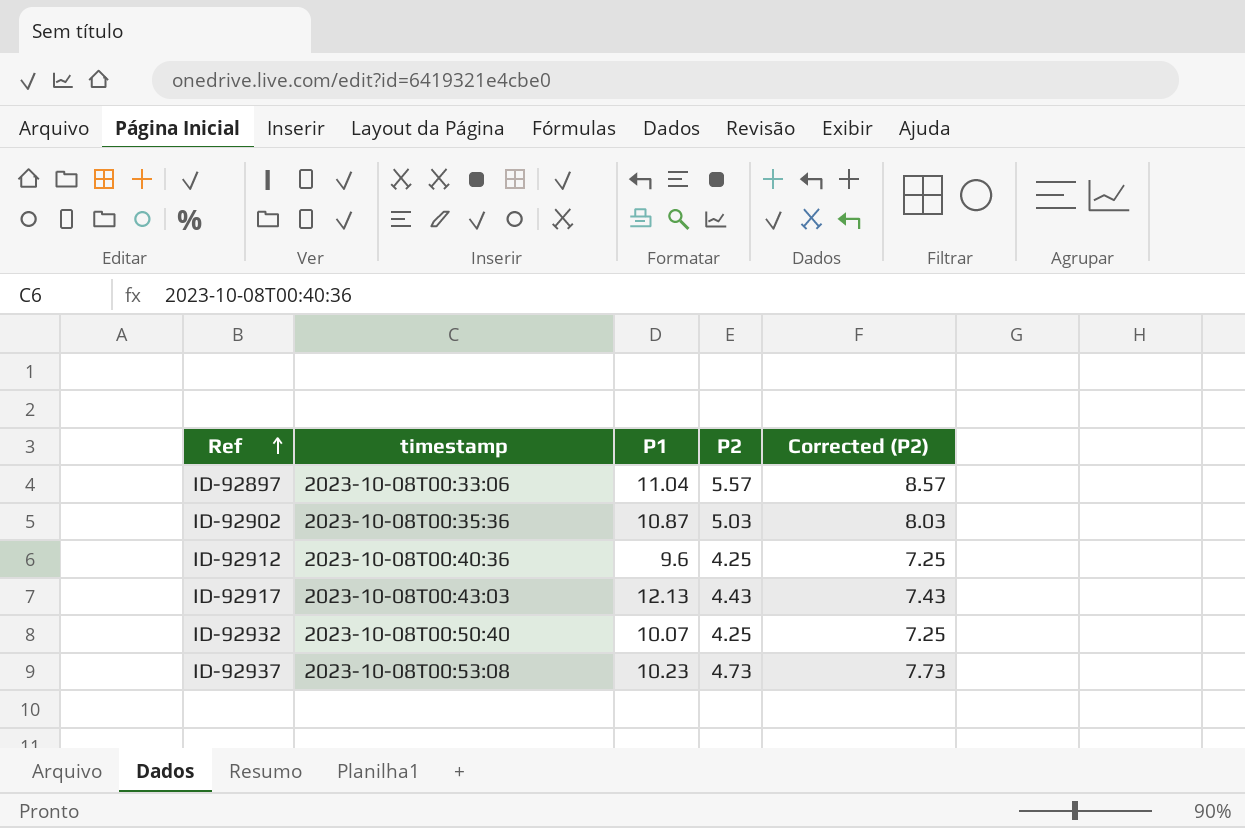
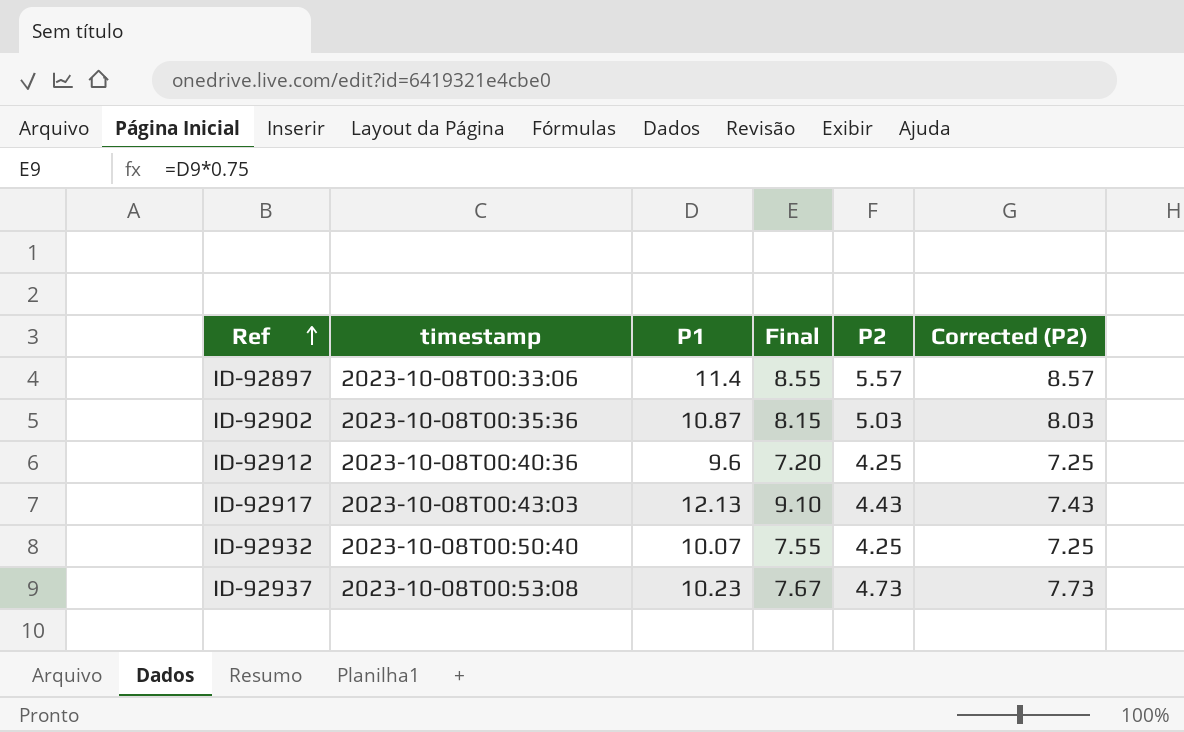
column Final | formula: none -> [P1] * 0.75
ID-92897 | P1: 11.04 -> 11.4

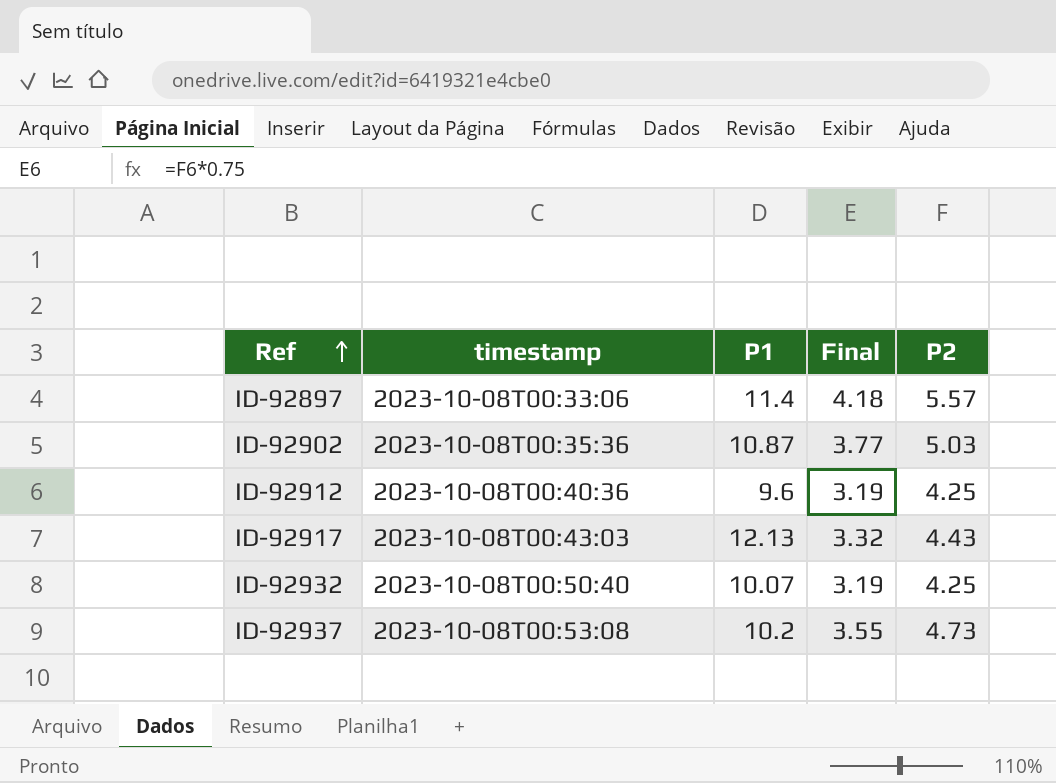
column Corrected (P2) | formula: [P2] + 3 -> none
column Final | formula: [P1] * 0.75 -> [P2] * 0.75
ID-92937 | P1: 10.23 -> 10.2

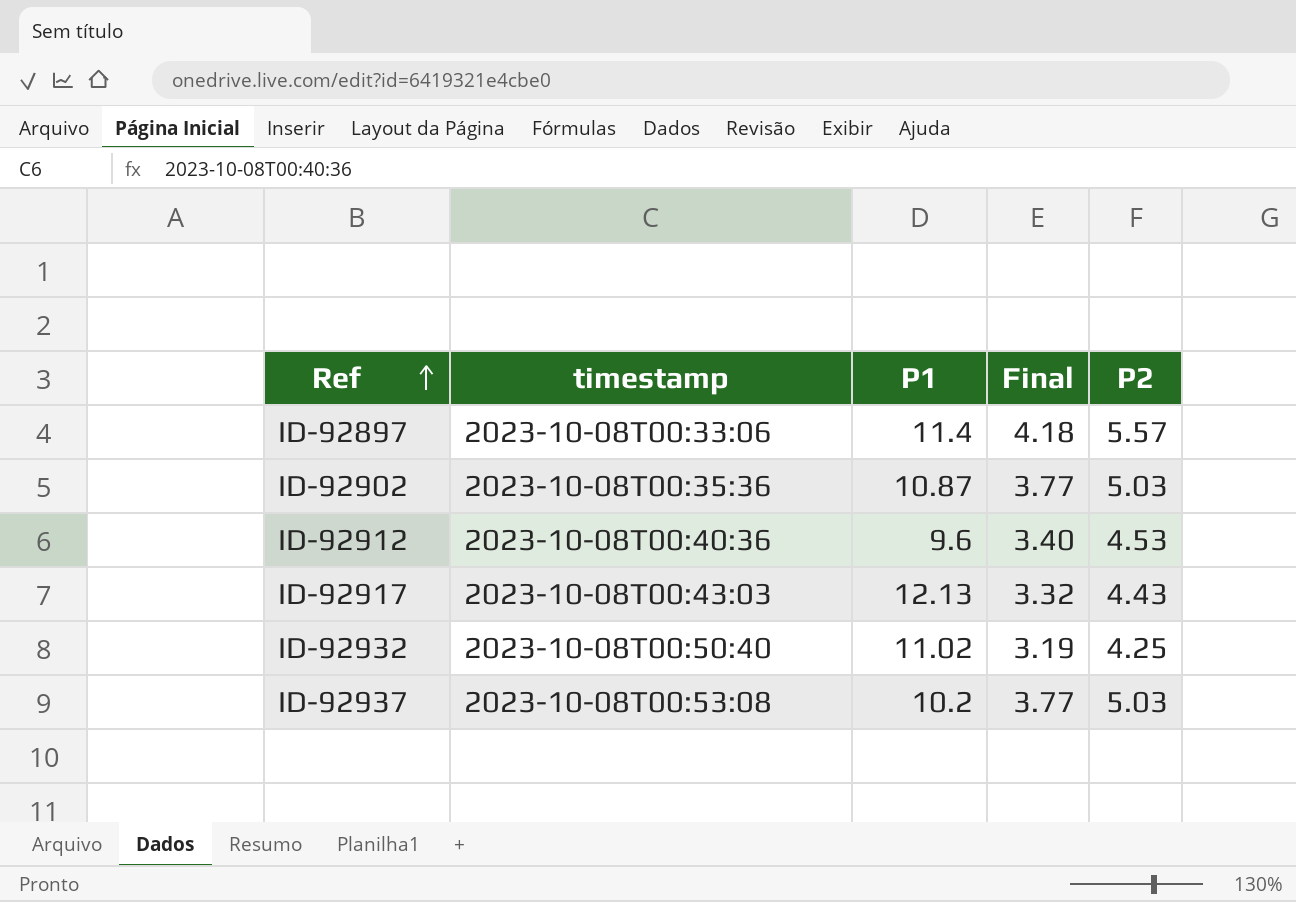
ID-92912 | Final: 3.19 -> 3.40
ID-92912 | P2: 4.25 -> 4.53
ID-92932 | P1: 10.07 -> 11.02
ID-92937 | Final: 3.55 -> 3.77
ID-92937 | P2: 4.73 -> 5.03

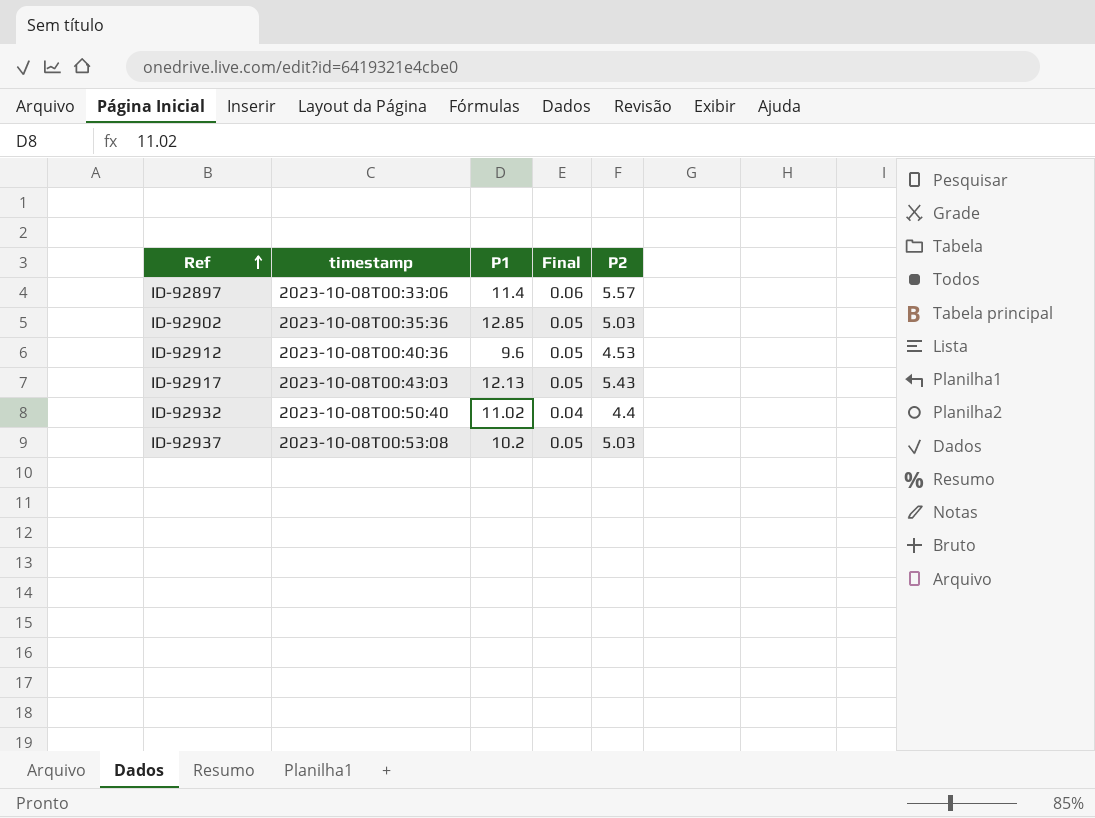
column Final | formula: [P2] * 0.75 -> [P2] * 0.01
ID-92902 | P1: 10.87 -> 12.85
ID-92917 | P2: 4.43 -> 5.43
ID-92932 | P2: 4.25 -> 4.4

